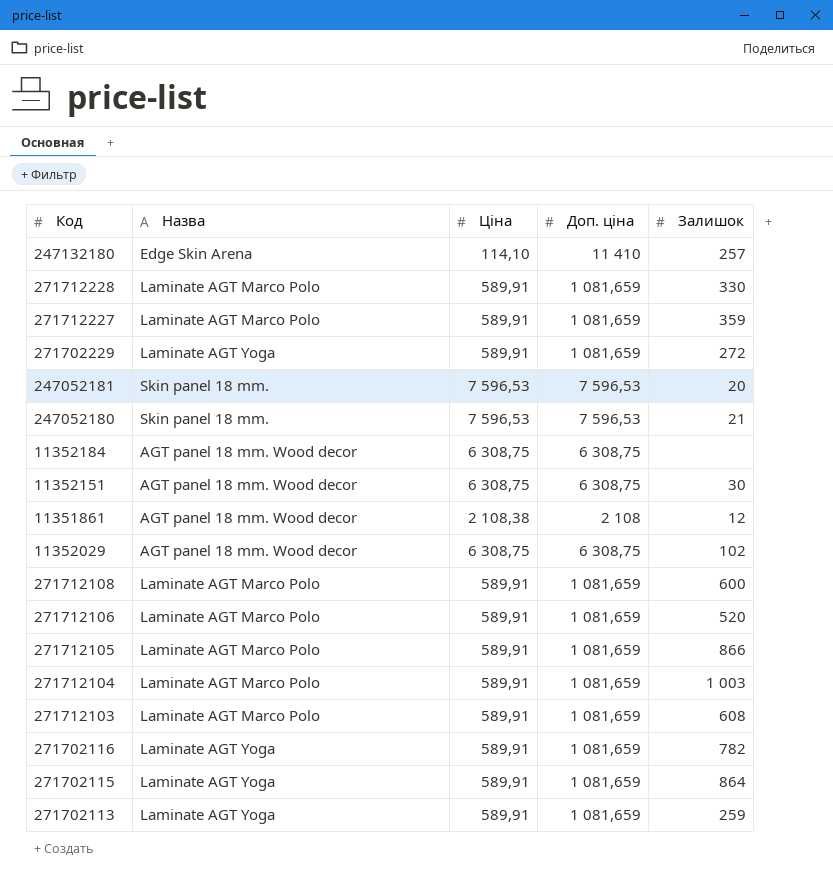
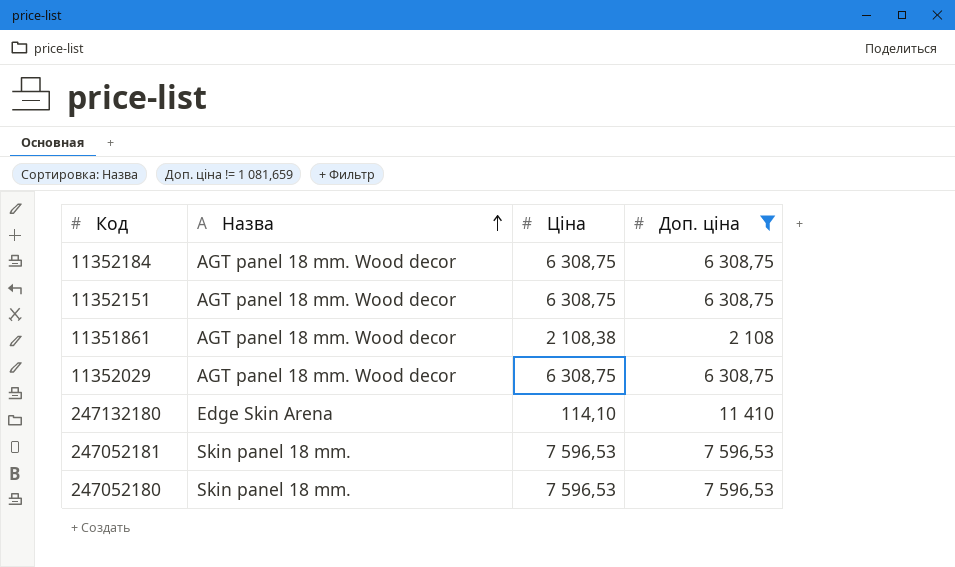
filter: none -> Доп. ціна != 1 081,659
row order: none -> Назва ascending
column Залишок | position: 5 -> none

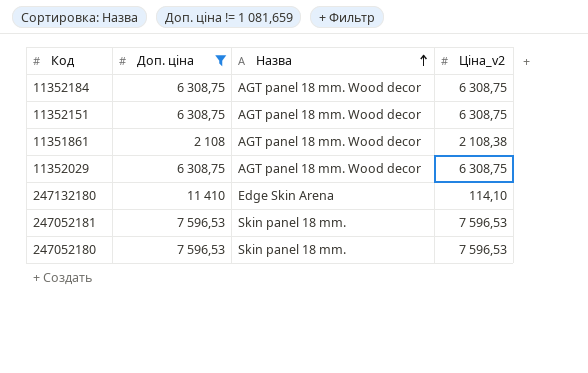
column Доп. ціна | position: 4 -> 2
column name: Ціна -> Ціна_v2

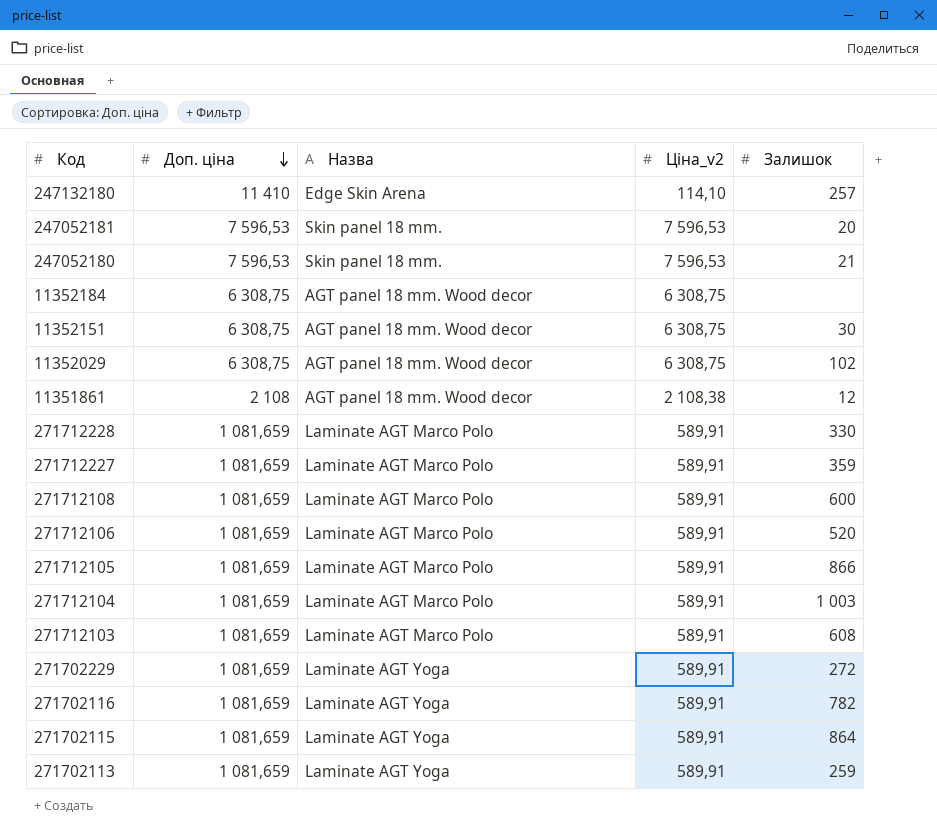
filter: Доп. ціна != 1 081,659 -> none
row order: Назва ascending -> Доп. ціна descending
column Залишок | position: none -> 5

